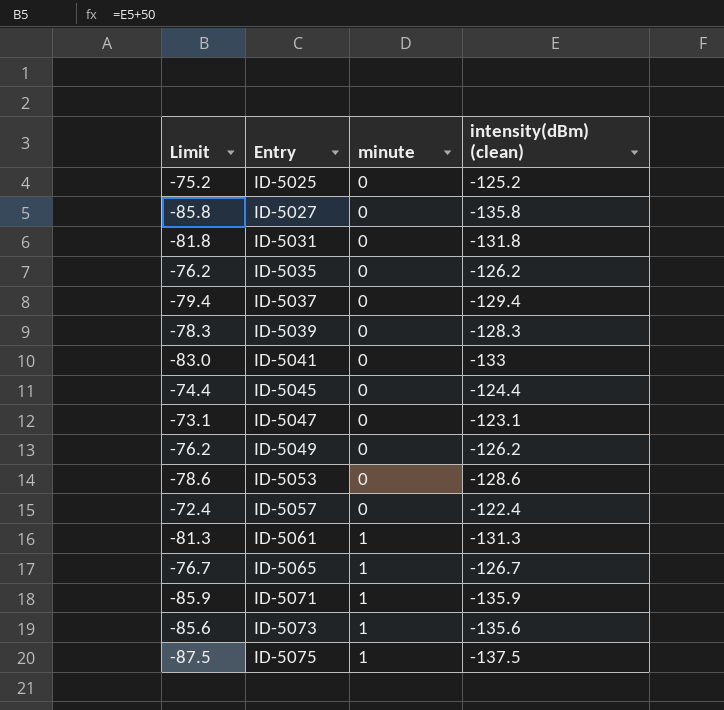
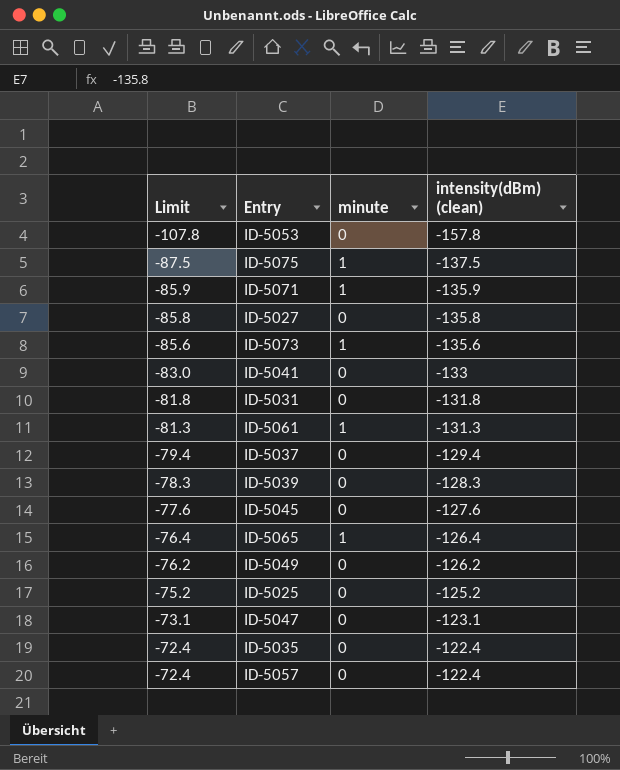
row order: Entry ascending -> Limit ascending
ID-5053 | Limit: -78.6 -> -107.8
ID-5053 | intensity(dBm) (clean): -128.6 -> -157.8
ID-5045 | Limit: -74.4 -> -77.6
ID-5045 | intensity(dBm) (clean): -124.4 -> -127.6
ID-5065 | Limit: -76.7 -> -76.4
ID-5065 | intensity(dBm) (clean): -126.7 -> -126.4
ID-5035 | Limit: -76.2 -> -72.4
ID-5035 | intensity(dBm) (clean): -126.2 -> -122.4

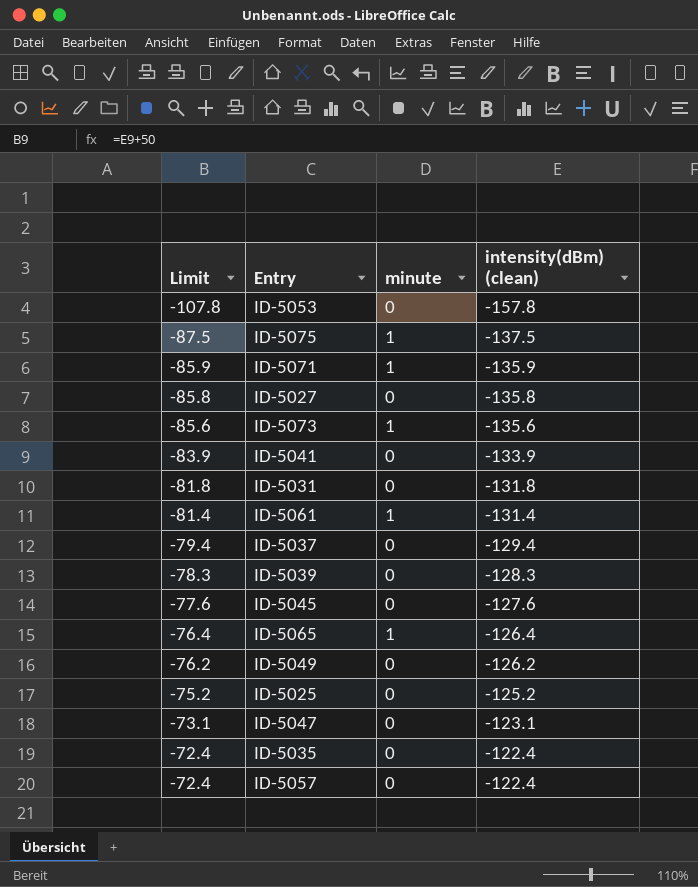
ID-5041 | Limit: -83.0 -> -83.9
ID-5041 | intensity(dBm) (clean): -133 -> -133.9
ID-5061 | Limit: -81.3 -> -81.4
ID-5061 | intensity(dBm) (clean): -131.3 -> -131.4

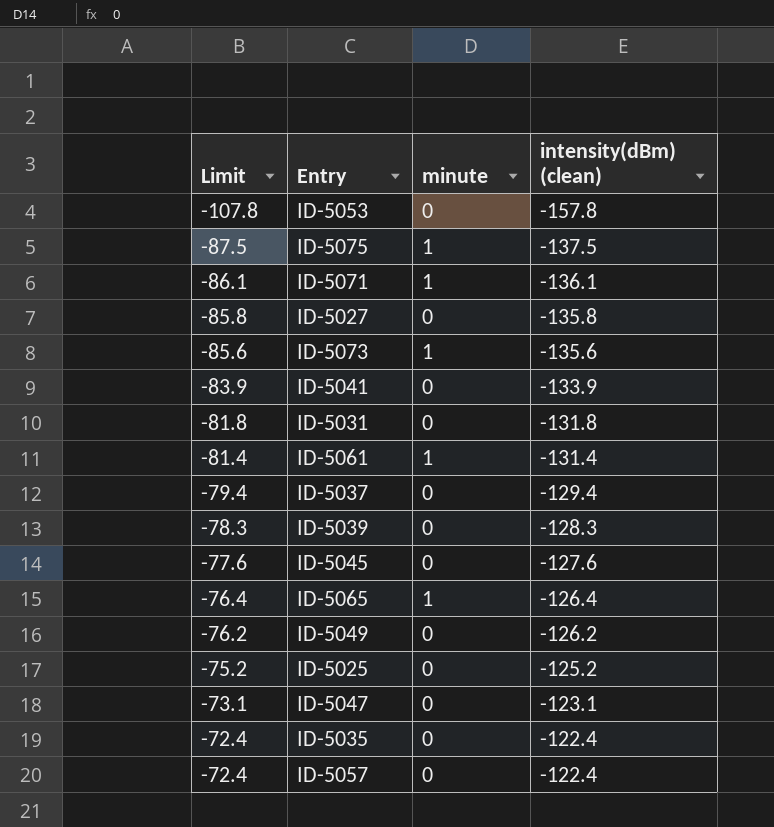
ID-5071 | Limit: -85.9 -> -86.1
ID-5071 | intensity(dBm) (clean): -135.9 -> -136.1

